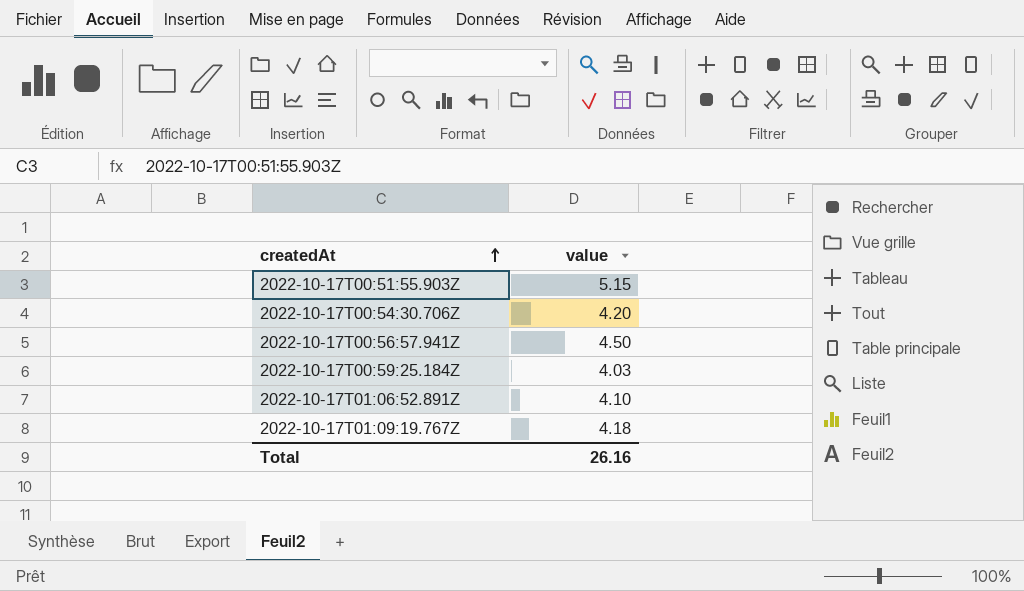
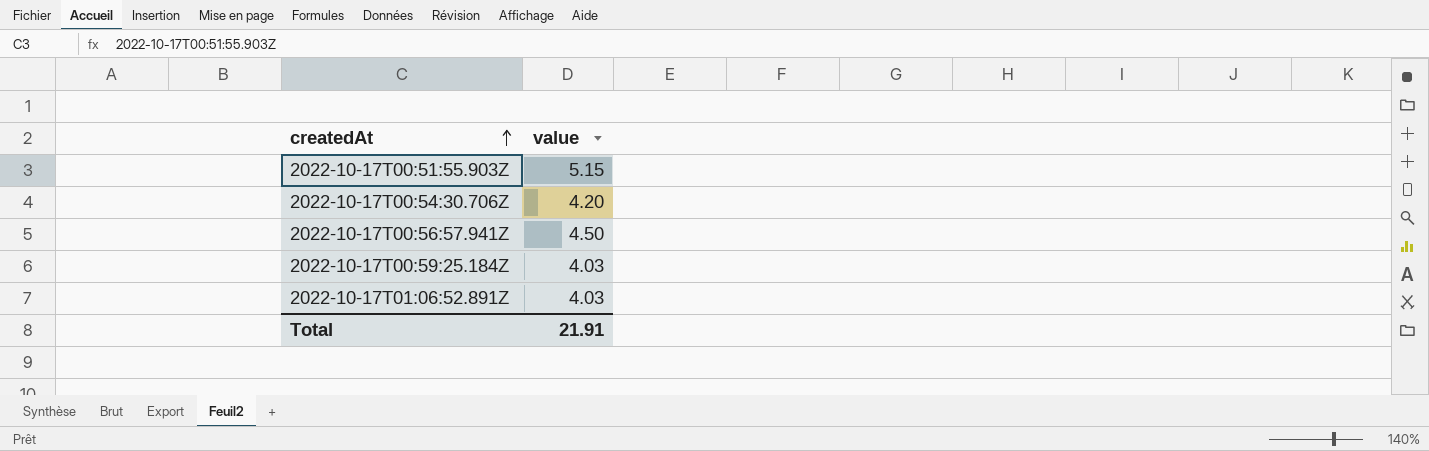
row 2022-10-17T01:09:19.767Z: 4.18 -> none
2022-10-17T01:06:52.891Z | value: 4.10 -> 4.03
Total | value: 26.16 -> 21.91

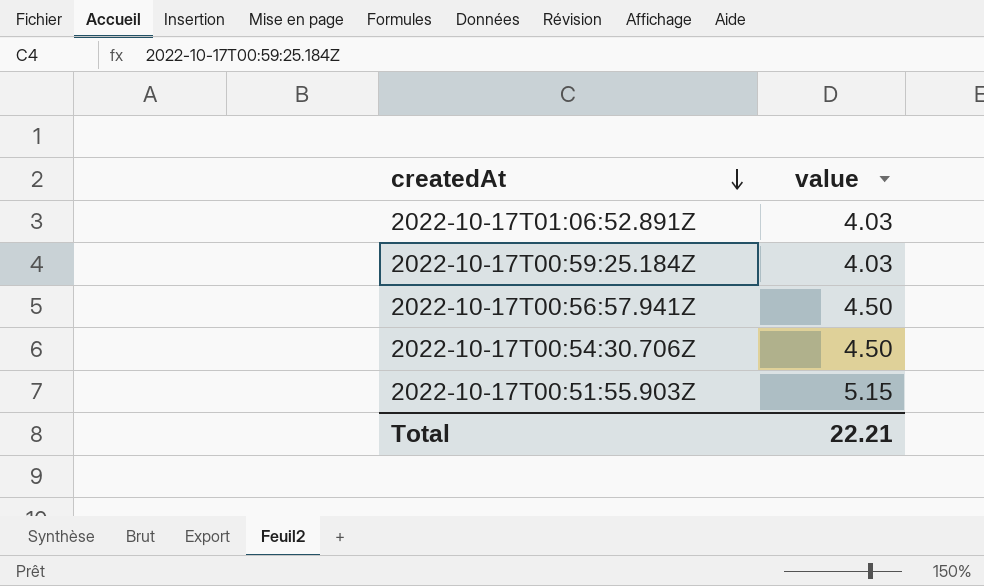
row order: createdAt ascending -> createdAt descending
2022-10-17T00:54:30.706Z | value: 4.20 -> 4.50
Total | value: 21.91 -> 22.21

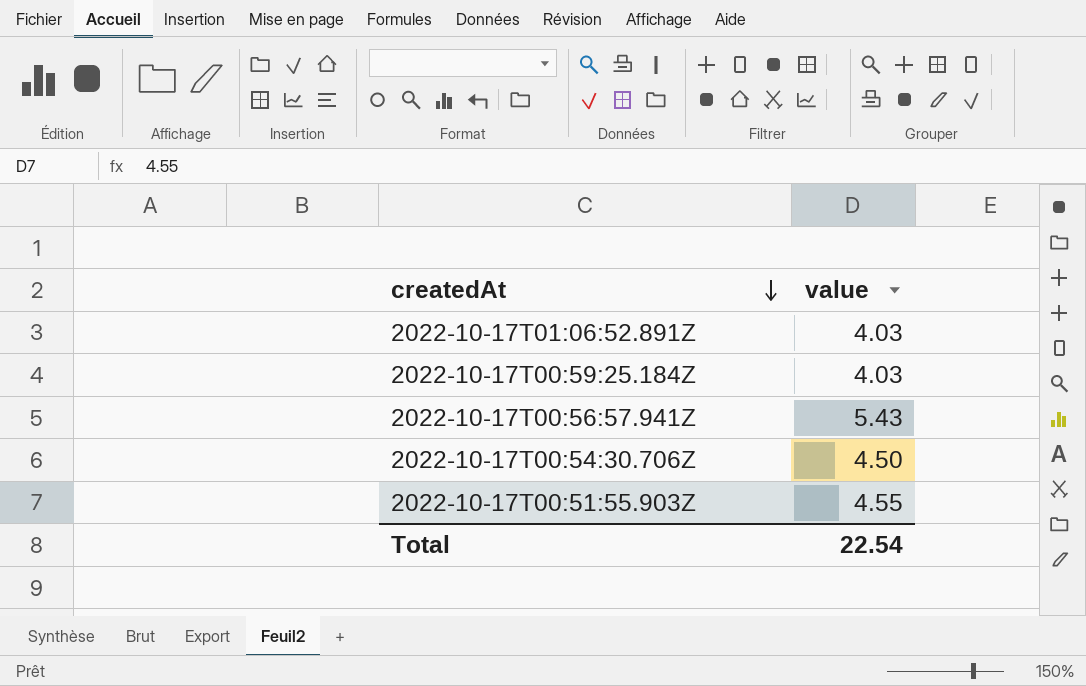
2022-10-17T00:56:57.941Z | value: 4.50 -> 5.43
2022-10-17T00:51:55.903Z | value: 5.15 -> 4.55
Total | value: 22.21 -> 22.54

